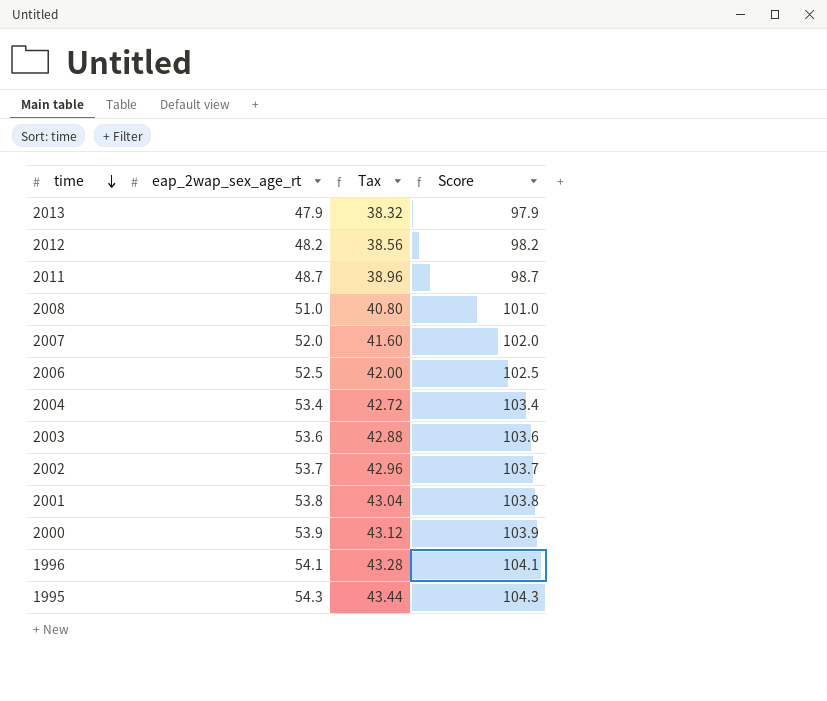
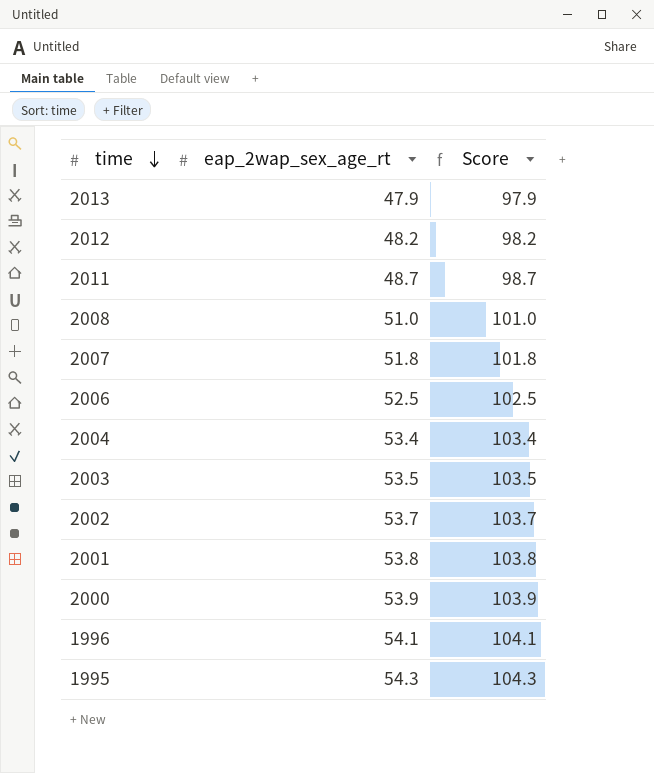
column Tax | formula: [eap_2wap_sex_age_rt] * 0.8 -> none
2007 | eap_2wap_sex_age_rt: 52.0 -> 51.8
2007 | Score: 102.0 -> 101.8
2003 | eap_2wap_sex_age_rt: 53.6 -> 53.5
2003 | Score: 103.6 -> 103.5

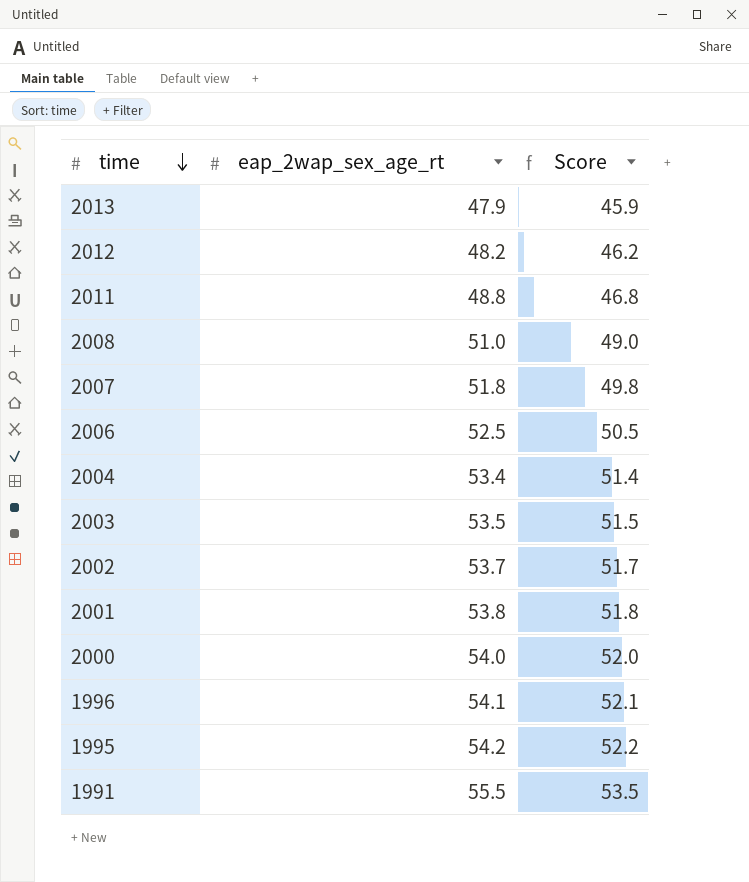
column Score | formula: [eap_2wap_sex_age_rt] + 50 -> [eap_2wap_sex_age_rt] - 2
2011 | eap_2wap_sex_age_rt: 48.7 -> 48.8
2000 | eap_2wap_sex_age_rt: 53.9 -> 54.0
1995 | eap_2wap_sex_age_rt: 54.3 -> 54.2
row 1991: none -> 55.5 | 53.5

